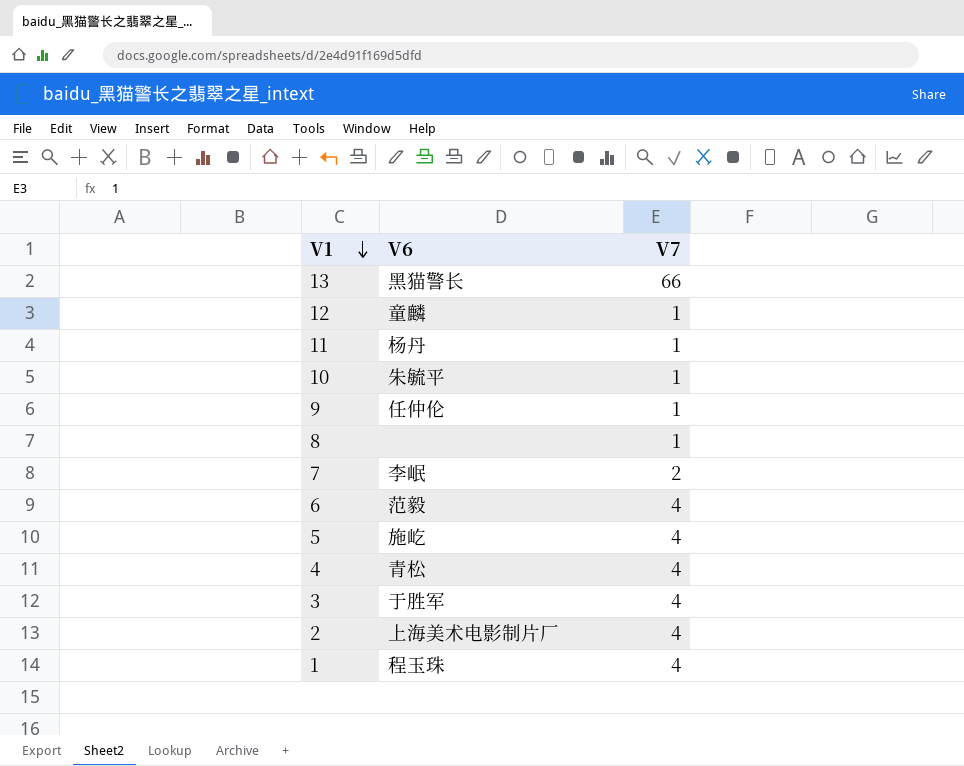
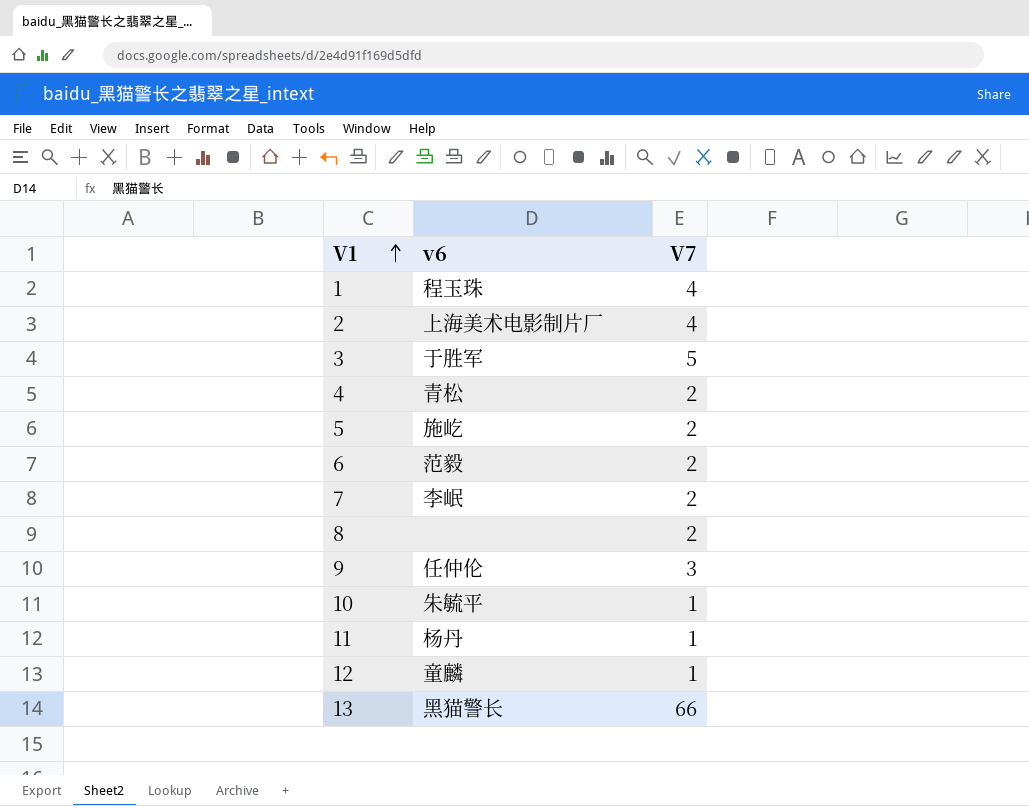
row order: V1 descending -> V1 ascending
column name: V6 -> v6
3 | V7: 4 -> 5
4 | V7: 4 -> 2
5 | V7: 4 -> 2
6 | V7: 4 -> 2
8 | V7: 1 -> 2
9 | V7: 1 -> 3

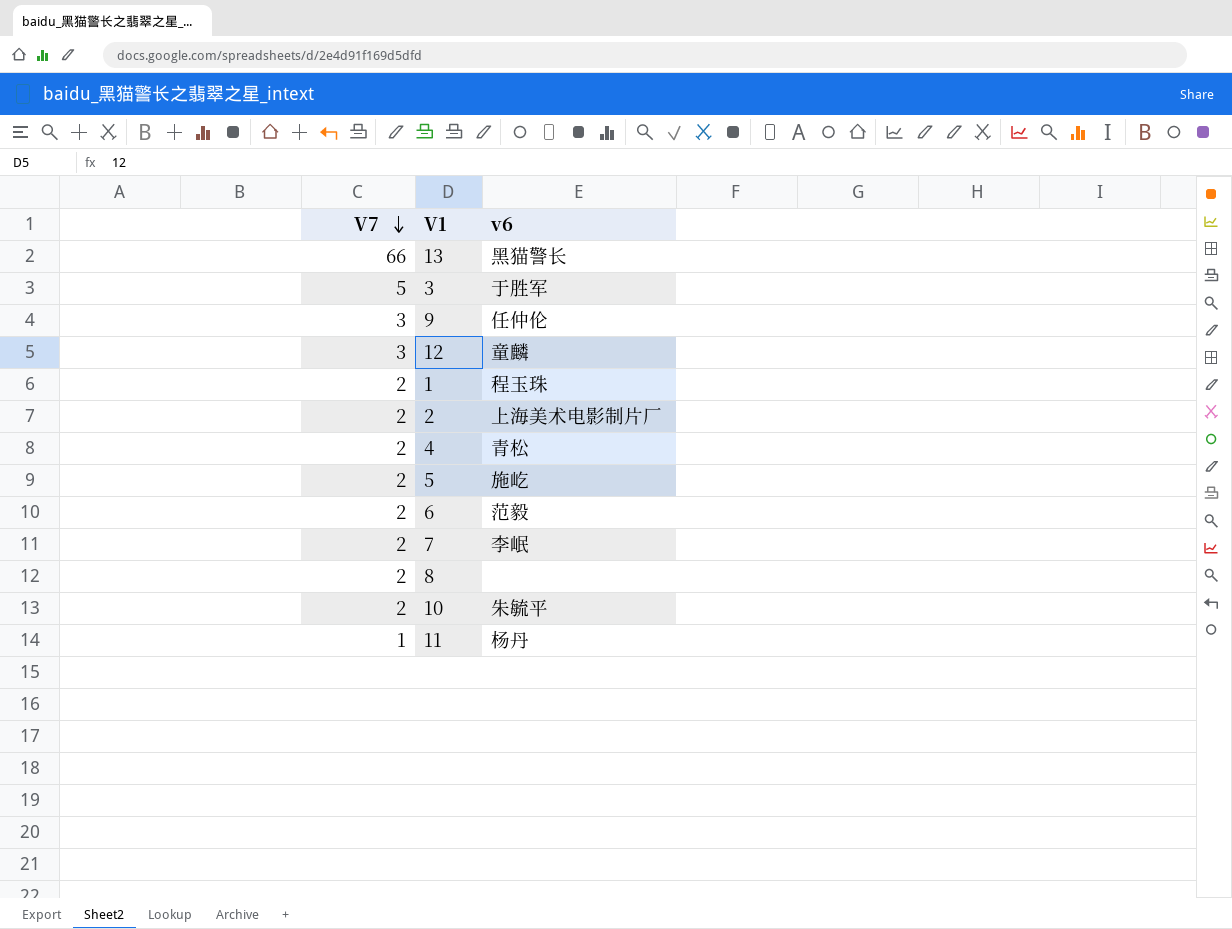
row order: V1 ascending -> V7 descending
column V7 | position: 3 -> 1
12 | V7: 1 -> 3
1 | V7: 4 -> 2
2 | V7: 4 -> 2
10 | V7: 1 -> 2

